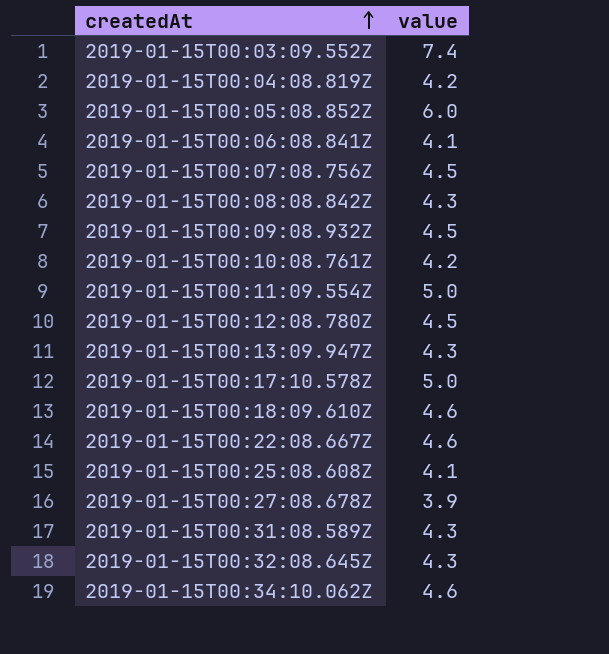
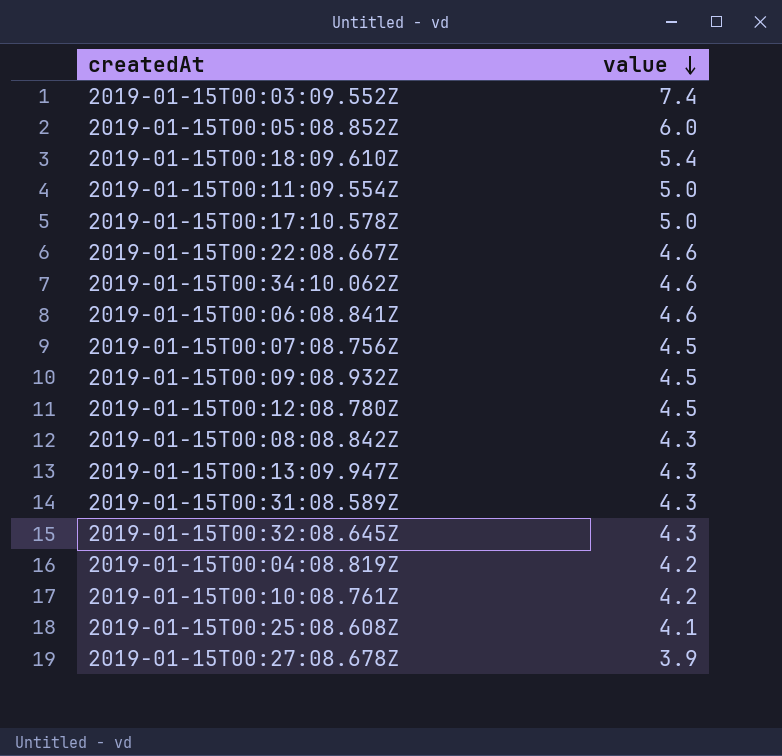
row order: createdAt ascending -> value descending
2019-01-15T00:18:09.610Z | value: 4.6 -> 5.4
2019-01-15T00:06:08.841Z | value: 4.1 -> 4.6

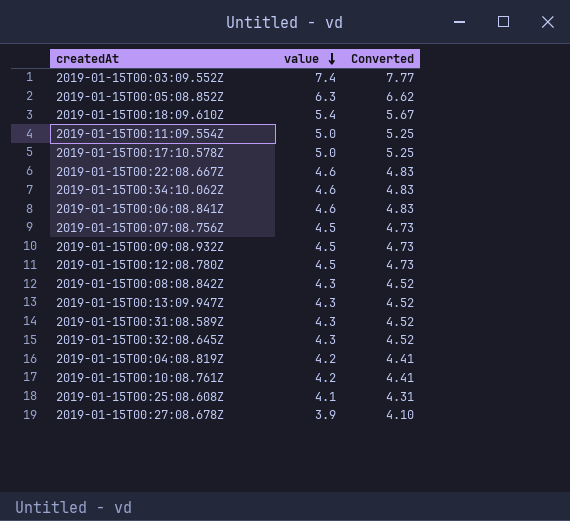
column Converted | formula: none -> [value] * 1.05
2019-01-15T00:05:08.852Z | value: 6.0 -> 6.3

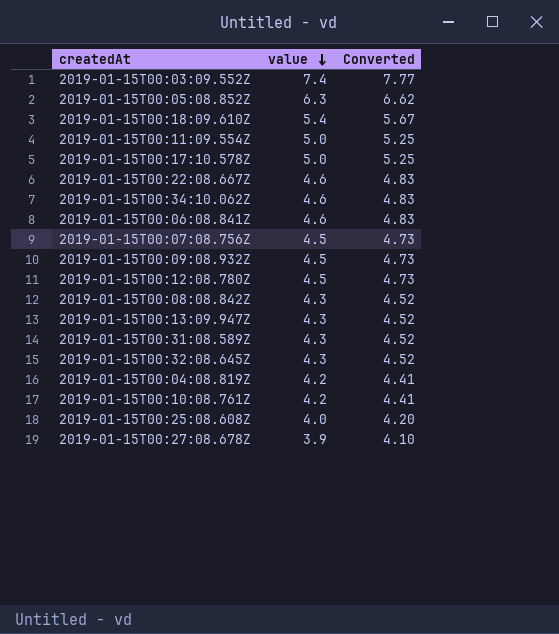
2019-01-15T00:25:08.608Z | value: 4.1 -> 4.0
2019-01-15T00:25:08.608Z | Converted: 4.31 -> 4.20

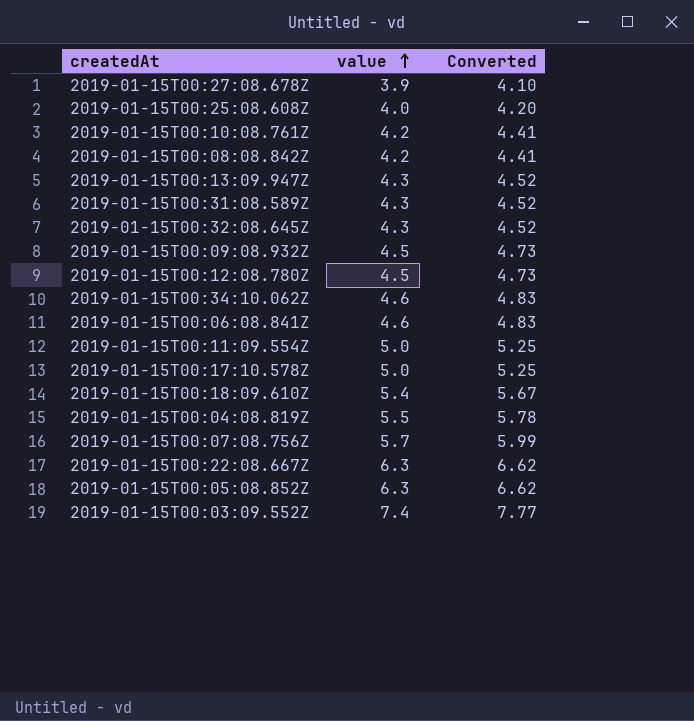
row order: value descending -> value ascending
2019-01-15T00:08:08.842Z | value: 4.3 -> 4.2
2019-01-15T00:08:08.842Z | Converted: 4.52 -> 4.41
2019-01-15T00:04:08.819Z | value: 4.2 -> 5.5
2019-01-15T00:04:08.819Z | Converted: 4.41 -> 5.78
2019-01-15T00:07:08.756Z | value: 4.5 -> 5.7
2019-01-15T00:07:08.756Z | Converted: 4.73 -> 5.99
2019-01-15T00:22:08.667Z | value: 4.6 -> 6.3
2019-01-15T00:22:08.667Z | Converted: 4.83 -> 6.62

